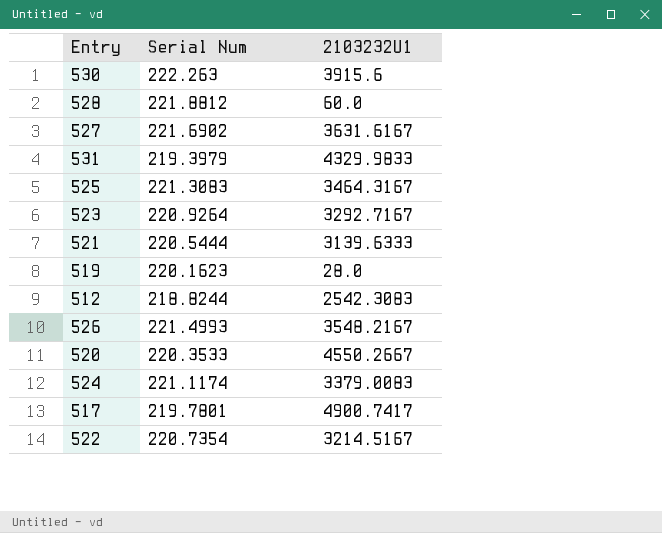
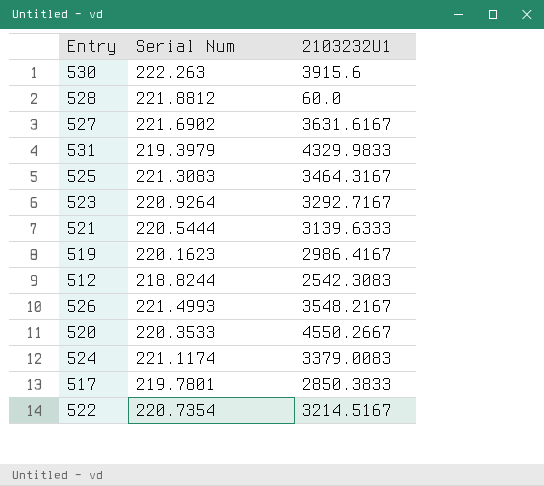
519 | 2103232U1: 28.0 -> 2986.4167
517 | 2103232U1: 4900.7417 -> 2850.3833

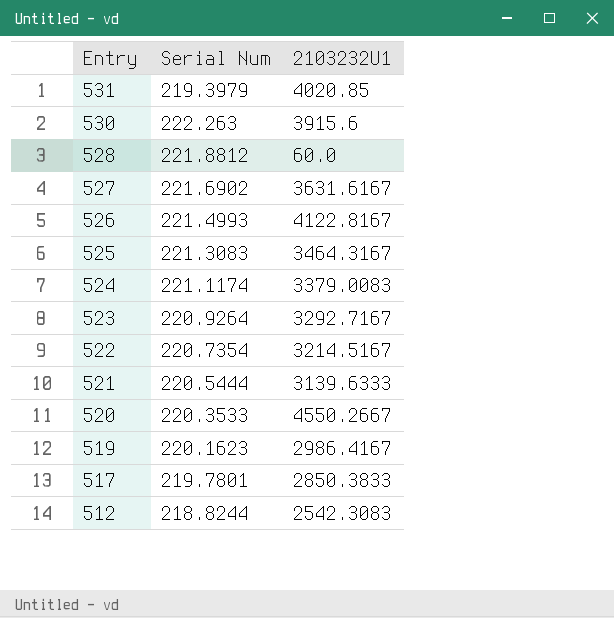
row order: none -> Entry descending
531 | 2103232U1: 4329.9833 -> 4020.85
526 | 2103232U1: 3548.2167 -> 4122.8167

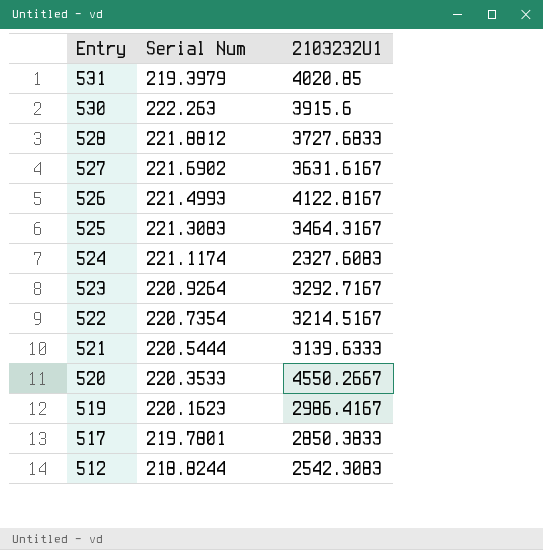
528 | 2103232U1: 60.0 -> 3727.6833
524 | 2103232U1: 3379.0083 -> 2327.6083

